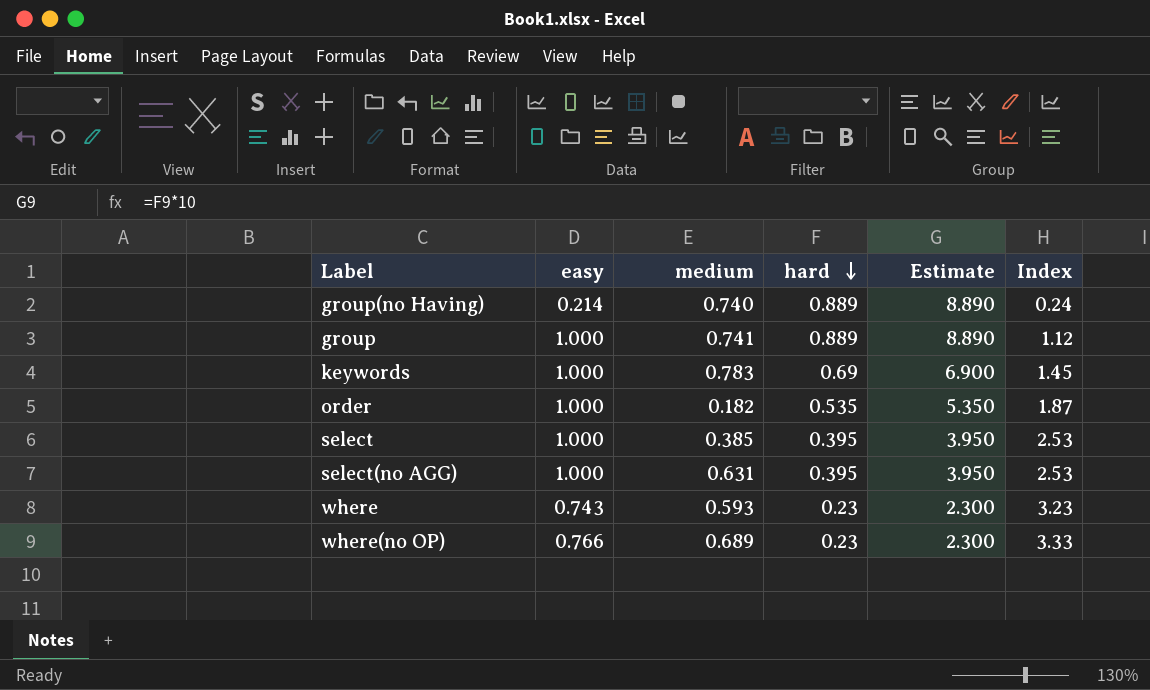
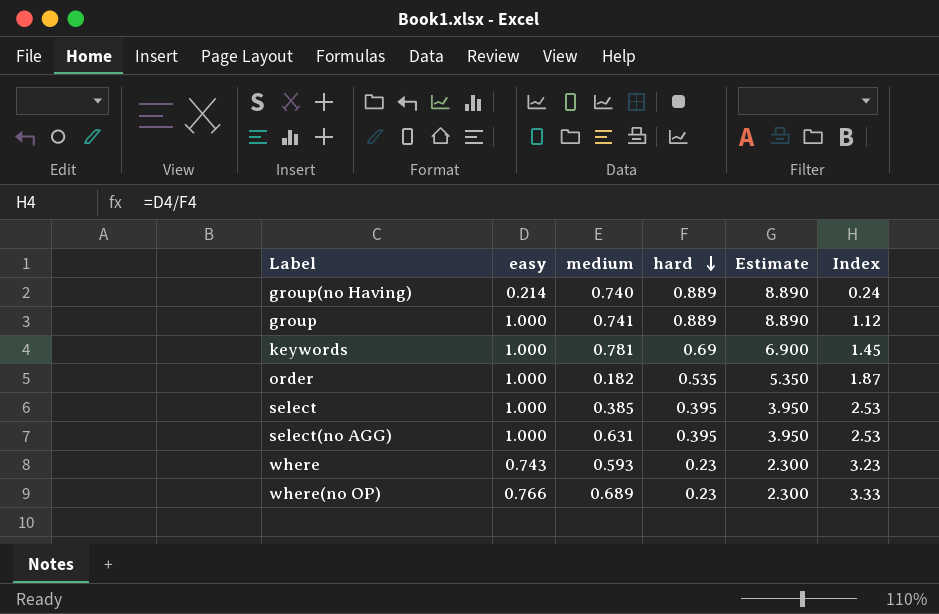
keywords | medium: 0.783 -> 0.781

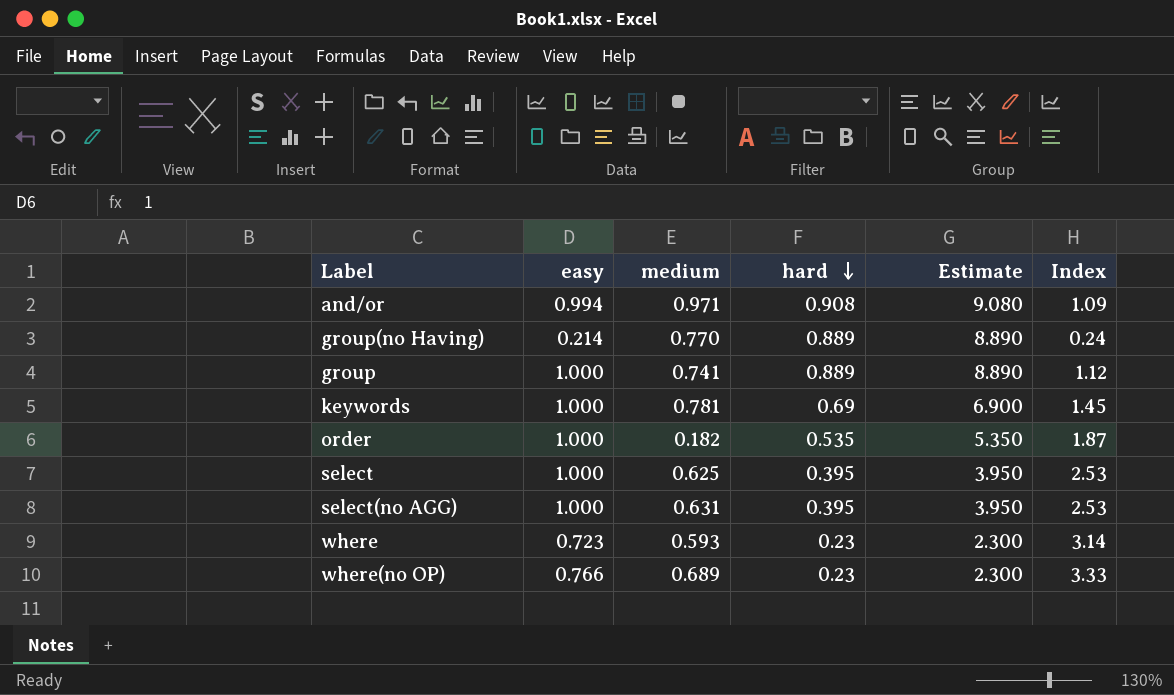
row and/or: none -> 0.994 | 0.971 | 0.908 | 9.080 | 1.09
group(no Having) | medium: 0.740 -> 0.770
select | medium: 0.385 -> 0.625
where | easy: 0.743 -> 0.723
where | Index: 3.23 -> 3.14

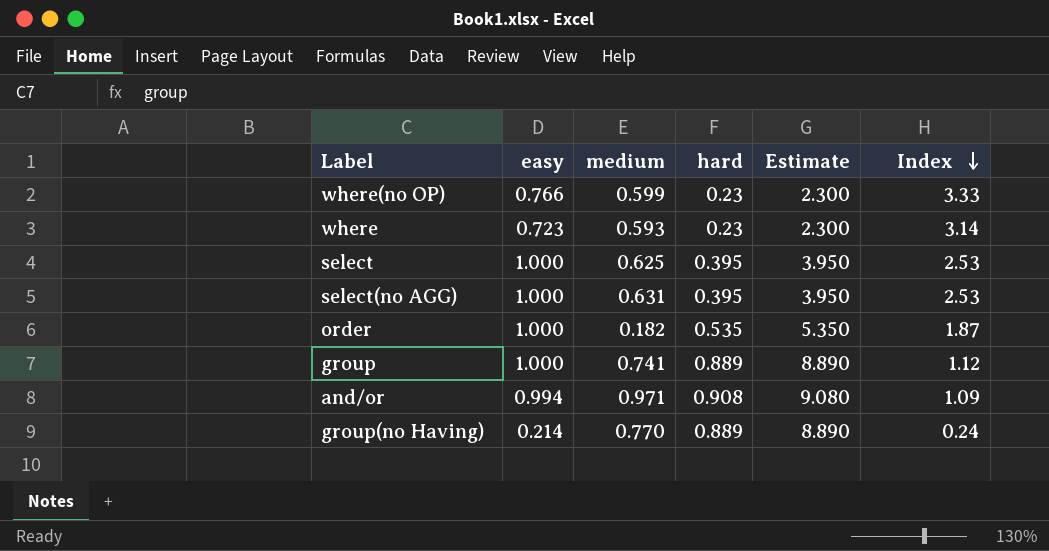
row order: hard descending -> Index descending
row keywords: 1.000 | 0.781 | 0.69 | 6.900 | 1.45 -> none
where(no OP) | medium: 0.689 -> 0.599

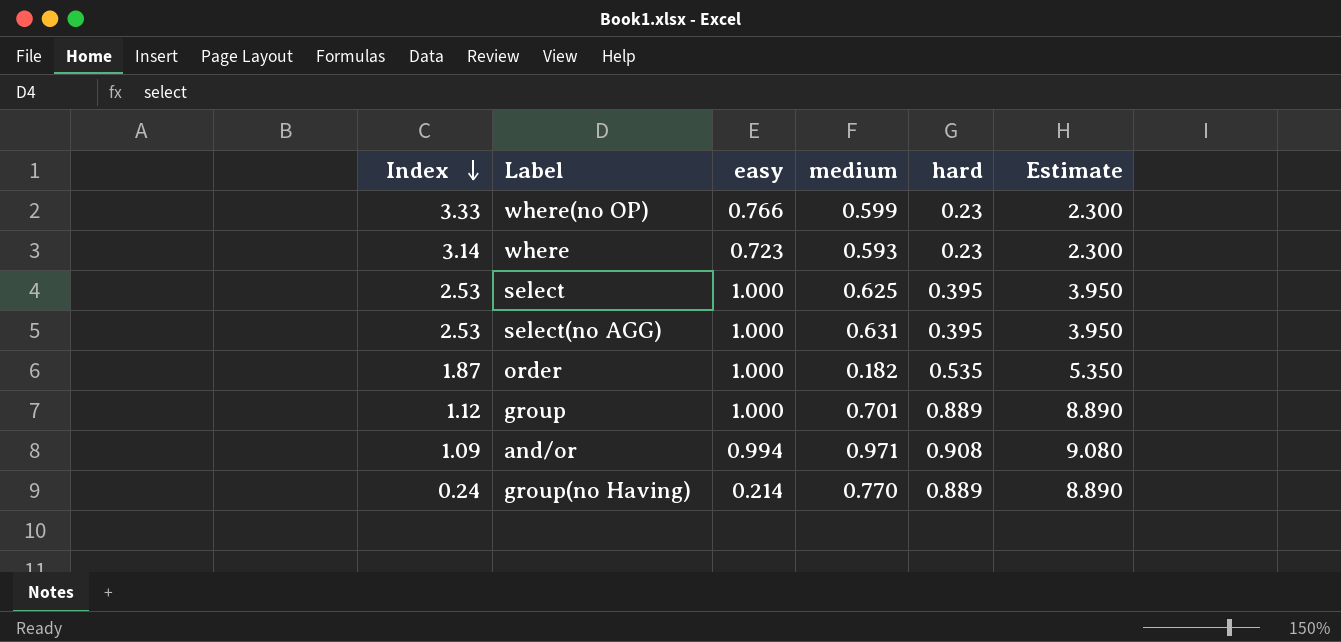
column Index | position: 6 -> 1
group | medium: 0.741 -> 0.701

